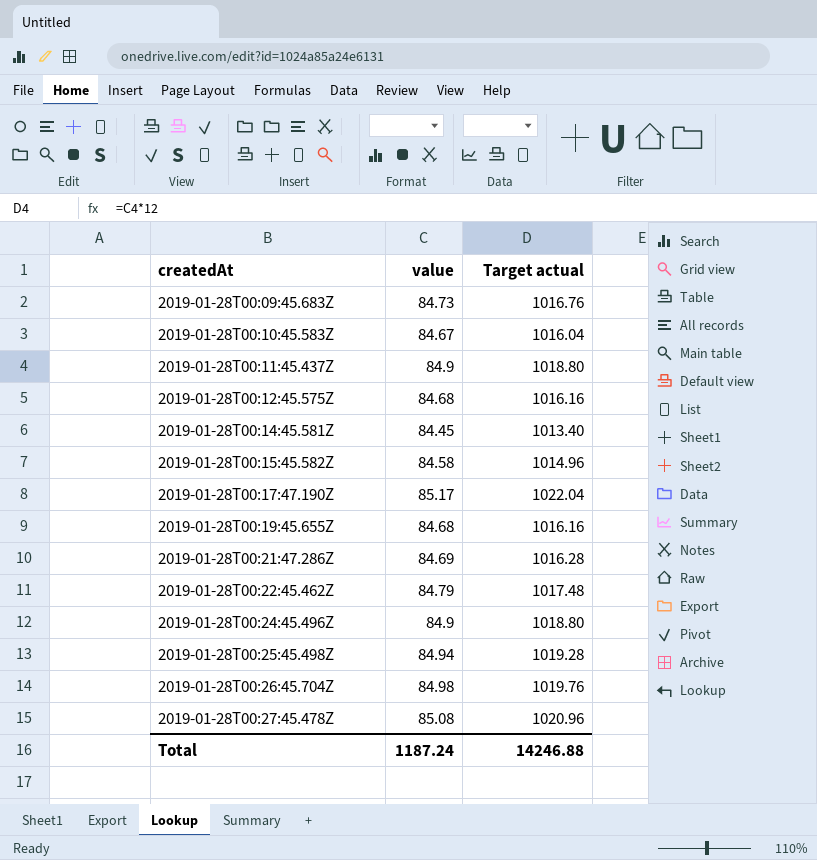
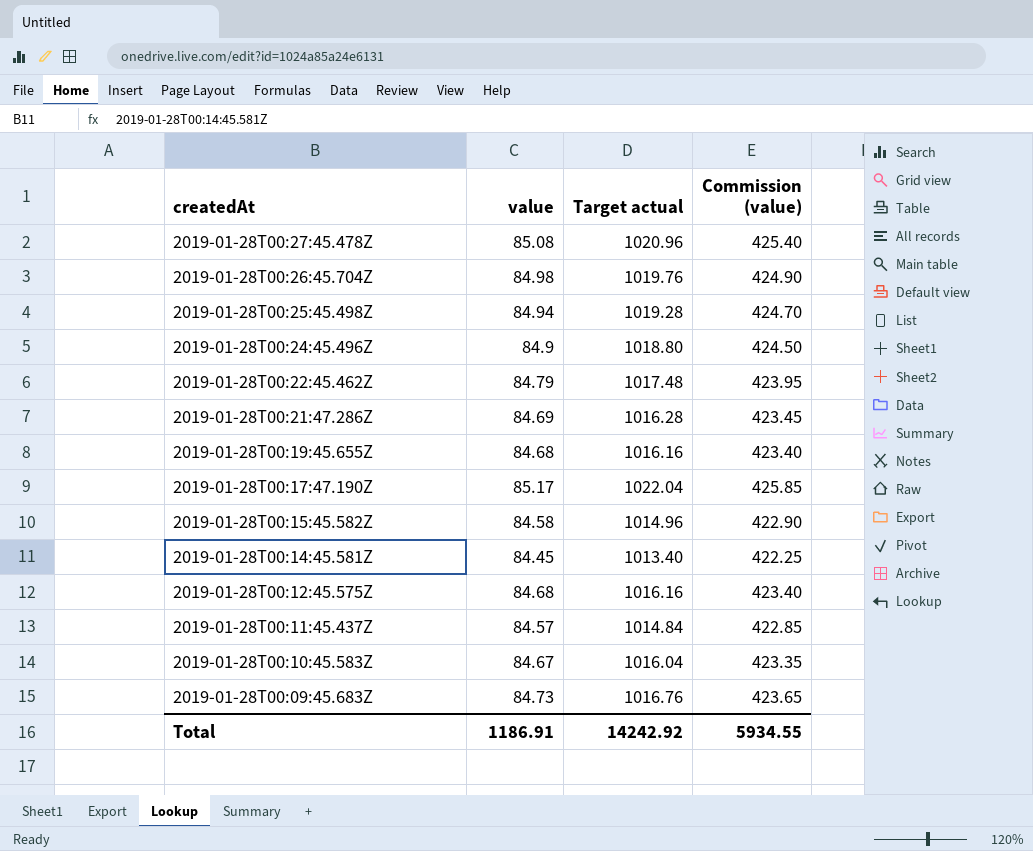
row order: createdAt ascending -> createdAt descending
column Commission (value) | formula: none -> [value] * 5
2019-01-28T00:11:45.437Z | value: 84.9 -> 84.57
2019-01-28T00:11:45.437Z | Target actual: 1018.80 -> 1014.84
Total | value: 1187.24 -> 1186.91
Total | Target actual: 14246.88 -> 14242.92

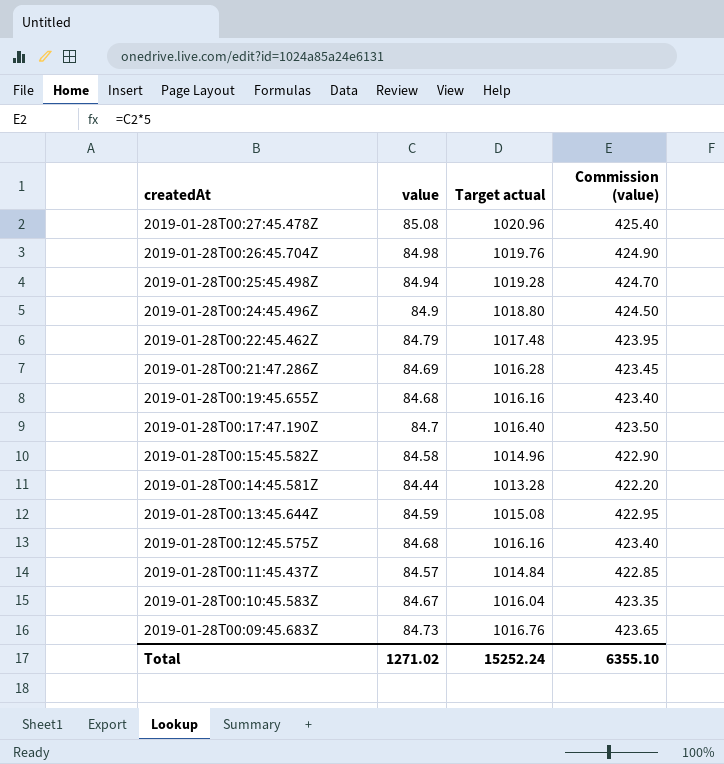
2019-01-28T00:17:47.190Z | value: 85.17 -> 84.7
2019-01-28T00:17:47.190Z | Target actual: 1022.04 -> 1016.40
2019-01-28T00:17:47.190Z | Commission (value): 425.85 -> 423.50
2019-01-28T00:14:45.581Z | value: 84.45 -> 84.44
2019-01-28T00:14:45.581Z | Target actual: 1013.40 -> 1013.28
2019-01-28T00:14:45.581Z | Commission (value): 422.25 -> 422.20
row 2019-01-28T00:13:45.644Z: none -> 84.59 | 1015.08 | 422.95
Total | value: 1186.91 -> 1271.02
Total | Target actual: 14242.92 -> 15252.24
Total | Commission (value): 5934.55 -> 6355.10

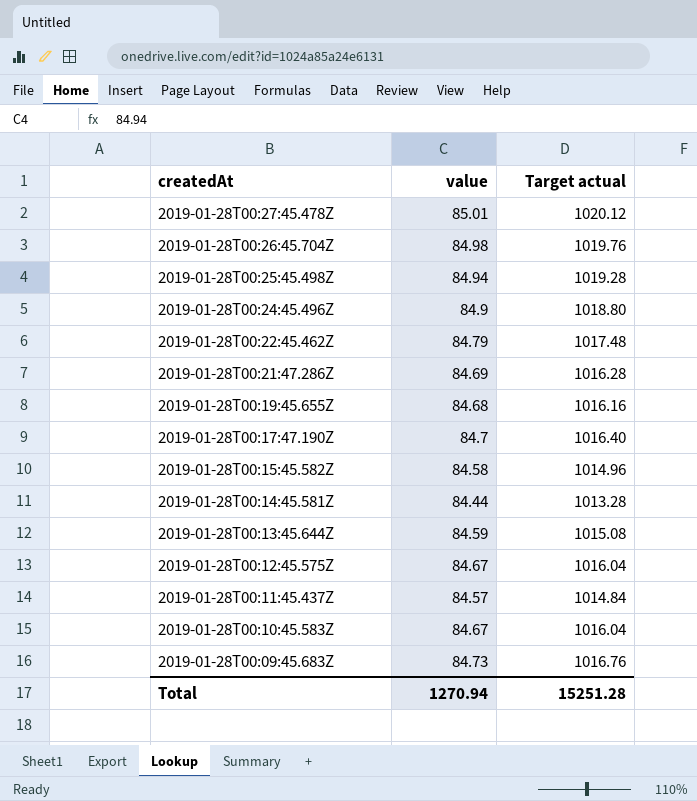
column Commission (value) | formula: [value] * 5 -> none
2019-01-28T00:27:45.478Z | value: 85.08 -> 85.01
2019-01-28T00:27:45.478Z | Target actual: 1020.96 -> 1020.12
2019-01-28T00:12:45.575Z | value: 84.68 -> 84.67
2019-01-28T00:12:45.575Z | Target actual: 1016.16 -> 1016.04
Total | value: 1271.02 -> 1270.94
Total | Target actual: 15252.24 -> 15251.28

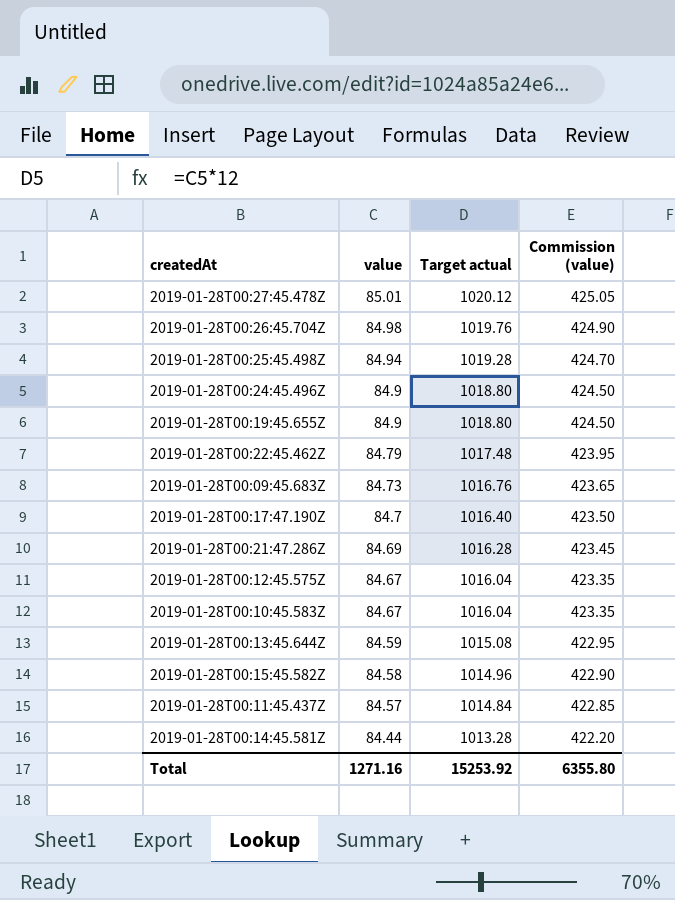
row order: createdAt descending -> value descending
column Commission (value) | formula: none -> [value] * 5
2019-01-28T00:19:45.655Z | value: 84.68 -> 84.9
2019-01-28T00:19:45.655Z | Target actual: 1016.16 -> 1018.80
Total | value: 1270.94 -> 1271.16
Total | Target actual: 15251.28 -> 15253.92

